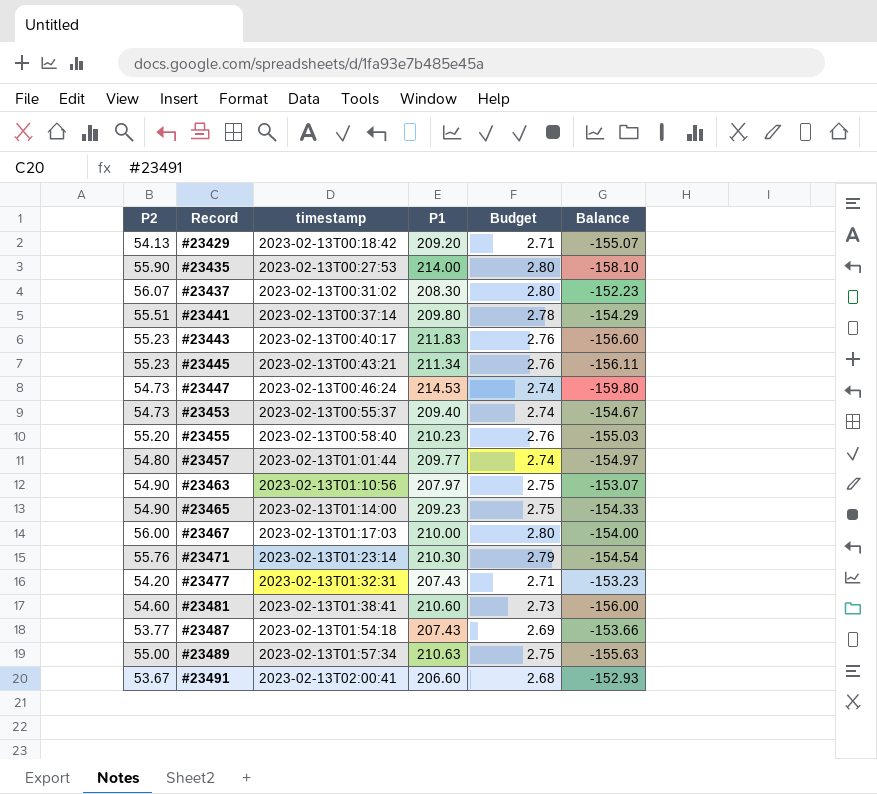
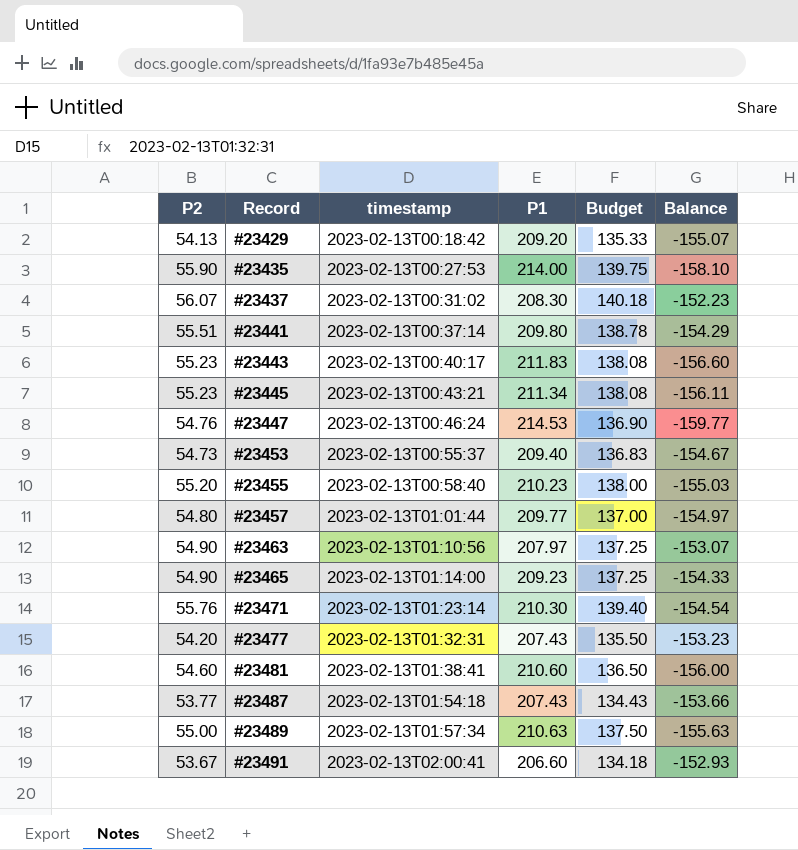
column Budget | formula: [P2] * 0.05 -> [P2] * 2.5
row #23467: 56.00 | 2023-02-13T01:17:03 | 210.00 | 2.80 | -154.00 -> none
#23447 | P2: 54.73 -> 54.76
#23447 | Balance: -159.80 -> -159.77

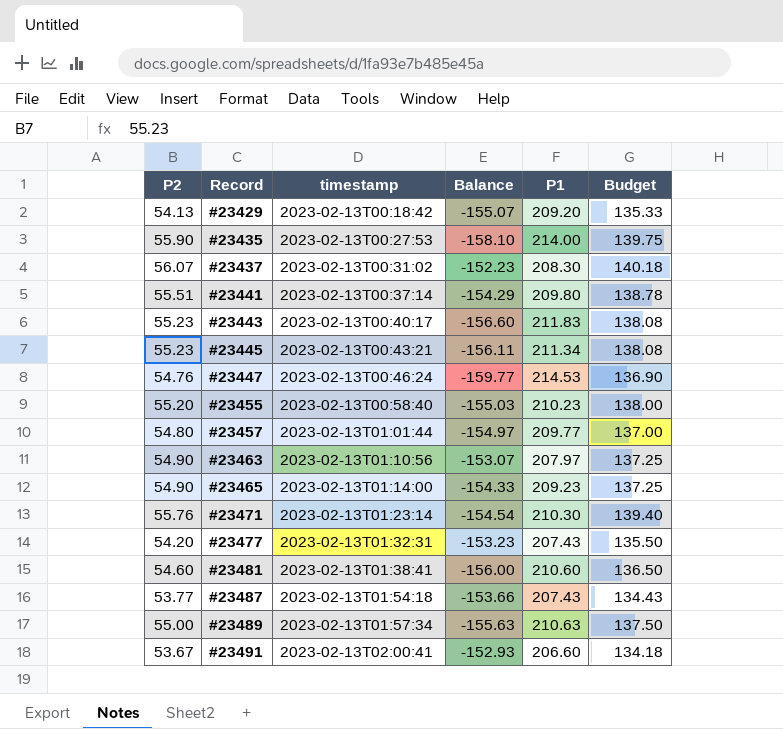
column Balance | position: 6 -> 4
row #23453: 54.73 | 2023-02-13T00:55:37 | 209.40 | 136.83 | -154.67 -> none

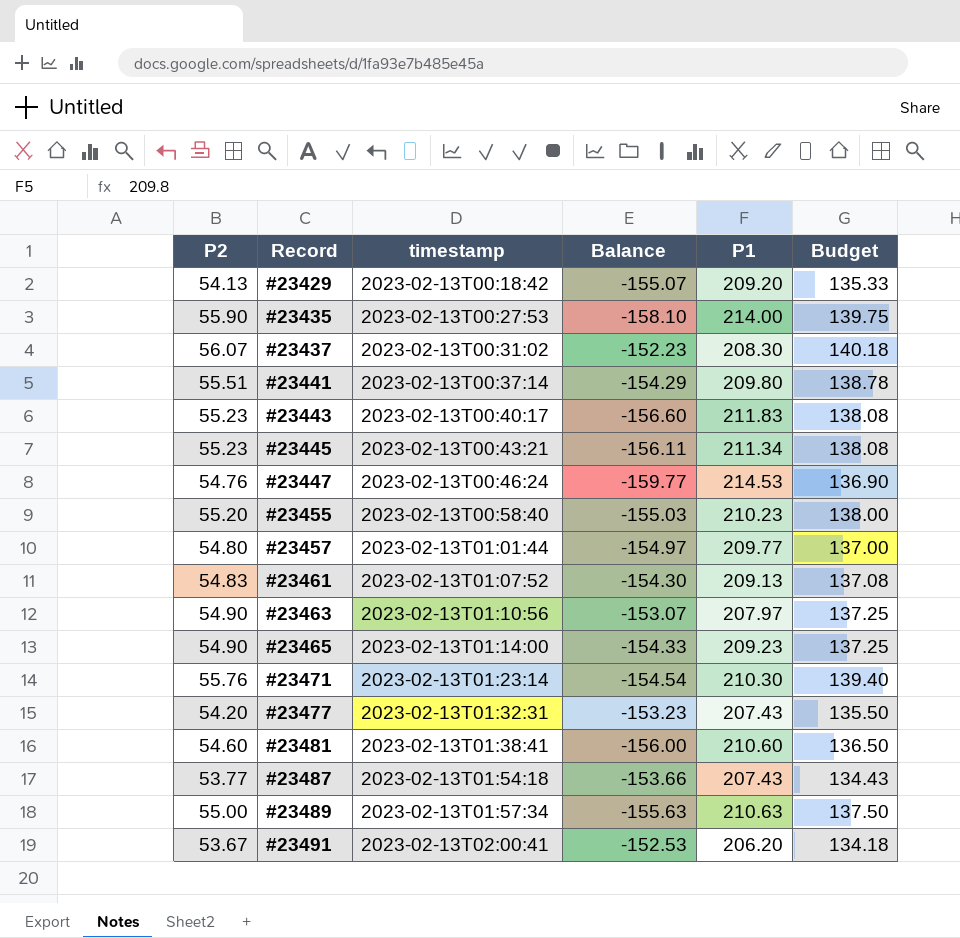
row #23461: none -> 54.83 | 2023-02-13T01:07:52 | -154.30 | 209.13 | 137.08
#23491 | Balance: -152.93 -> -152.53
#23491 | P1: 206.60 -> 206.20

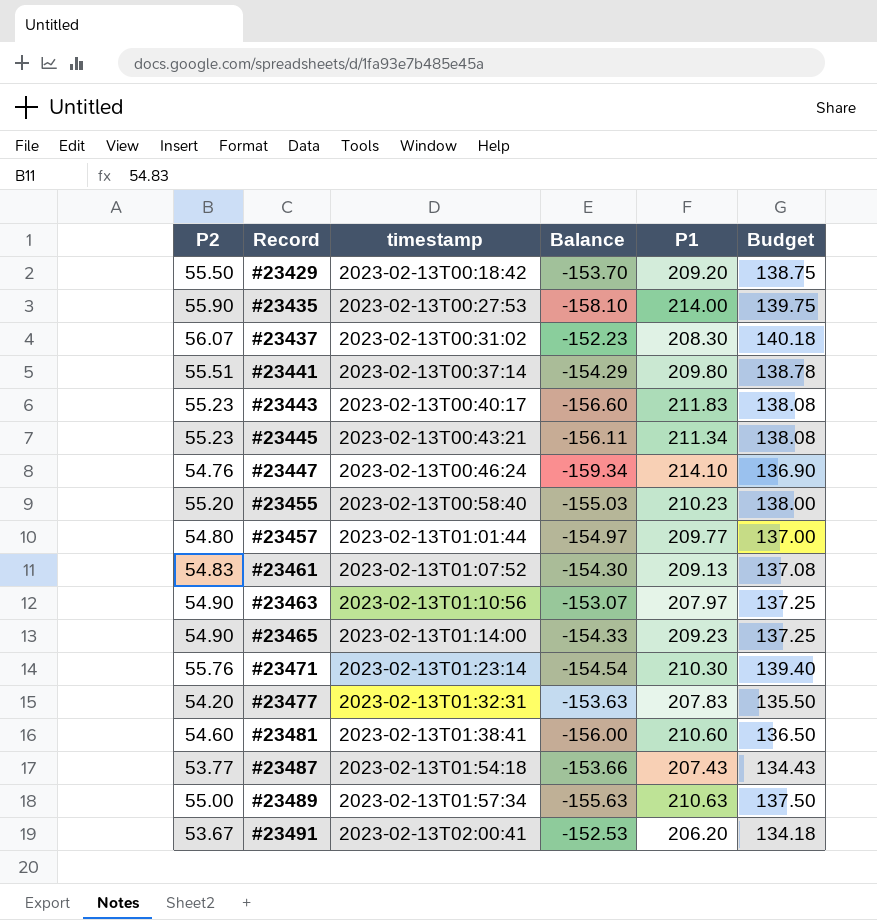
#23429 | P2: 54.13 -> 55.50
#23429 | Balance: -155.07 -> -153.70
#23429 | Budget: 135.33 -> 138.75
#23447 | Balance: -159.77 -> -159.34
#23447 | P1: 214.53 -> 214.10
#23477 | Balance: -153.23 -> -153.63
#23477 | P1: 207.43 -> 207.83

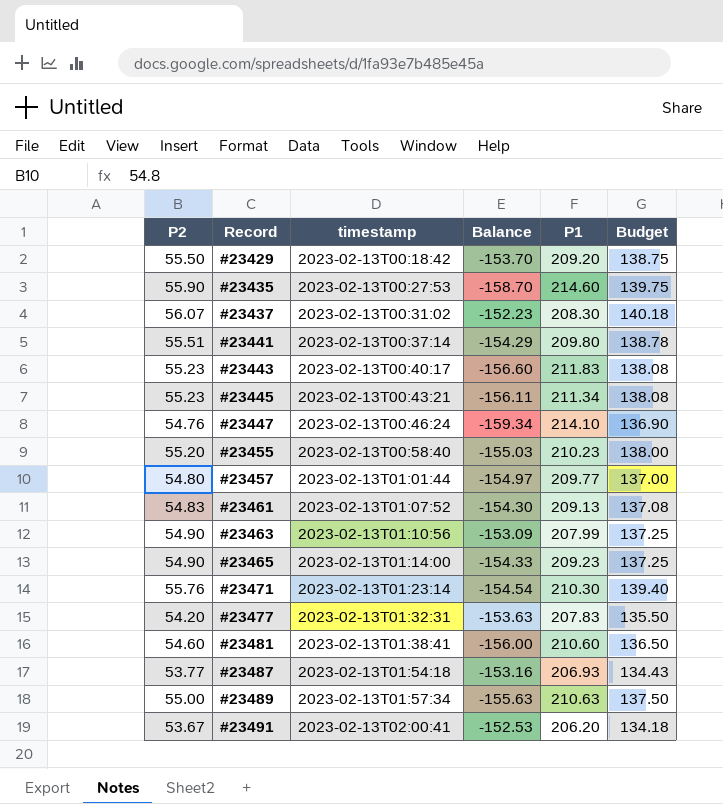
#23435 | Balance: -158.10 -> -158.70
#23435 | P1: 214.00 -> 214.60
#23463 | Balance: -153.07 -> -153.09
#23463 | P1: 207.97 -> 207.99
#23487 | Balance: -153.66 -> -153.16
#23487 | P1: 207.43 -> 206.93

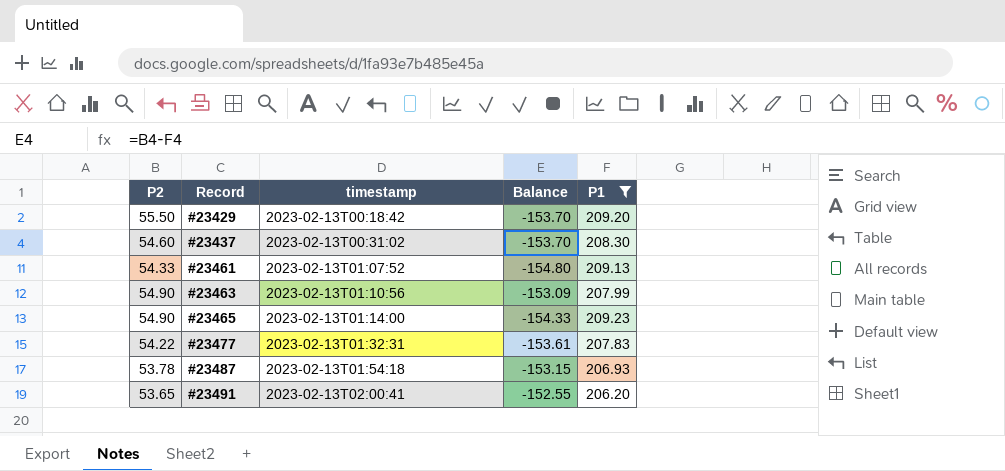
filter: none -> P1 <= 209.23
column Budget | formula: [P2] * 2.5 -> none
#23437 | P2: 56.07 -> 54.60
#23437 | Balance: -152.23 -> -153.70
#23461 | P2: 54.83 -> 54.33
#23461 | Balance: -154.30 -> -154.80
#23477 | P2: 54.20 -> 54.22
#23477 | Balance: -153.63 -> -153.61
#23487 | P2: 53.77 -> 53.78
#23487 | Balance: -153.16 -> -153.15
#23491 | P2: 53.67 -> 53.65
#23491 | Balance: -152.53 -> -152.55

